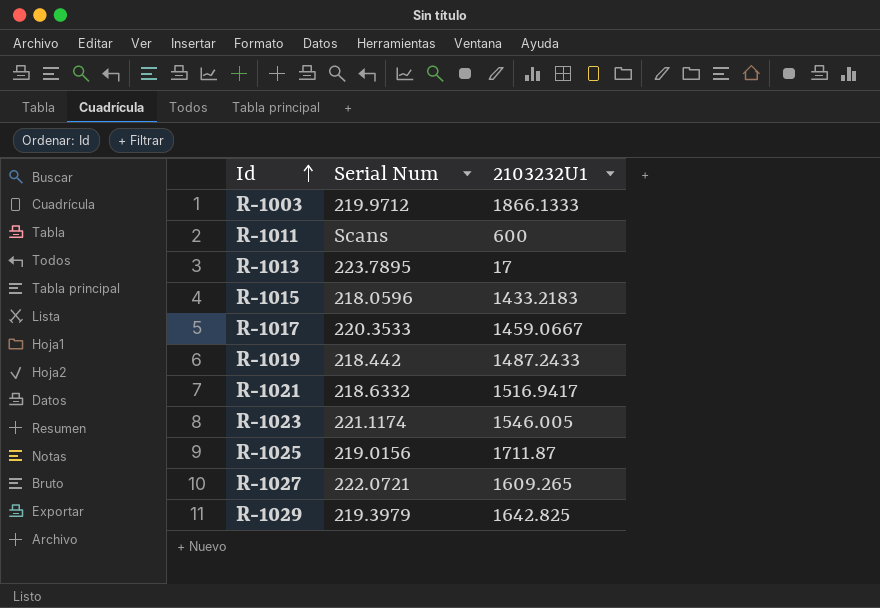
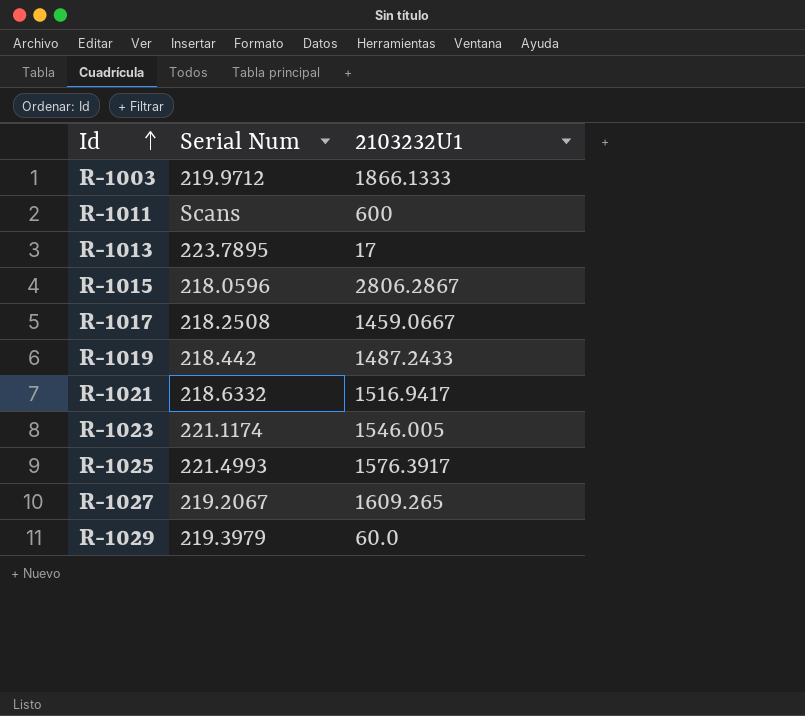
R-1015 | 2103232U1: 1433.2183 -> 2806.2867
R-1017 | Serial Num: 220.3533 -> 218.2508
R-1025 | Serial Num: 219.0156 -> 221.4993
R-1025 | 2103232U1: 1711.87 -> 1576.3917
R-1027 | Serial Num: 222.0721 -> 219.2067
R-1029 | 2103232U1: 1642.825 -> 60.0

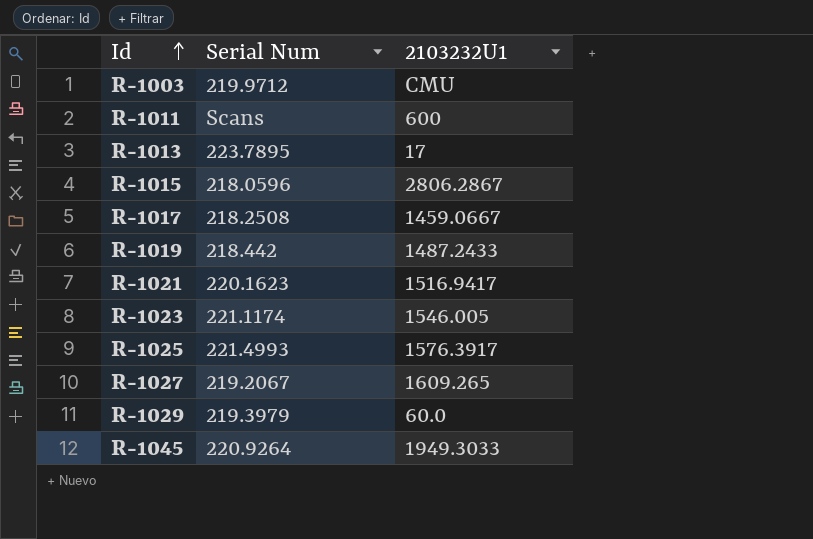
R-1003 | 2103232U1: 1866.1333 -> CMU
R-1021 | Serial Num: 218.6332 -> 220.1623
row R-1045: none -> 220.9264 | 1949.3033

